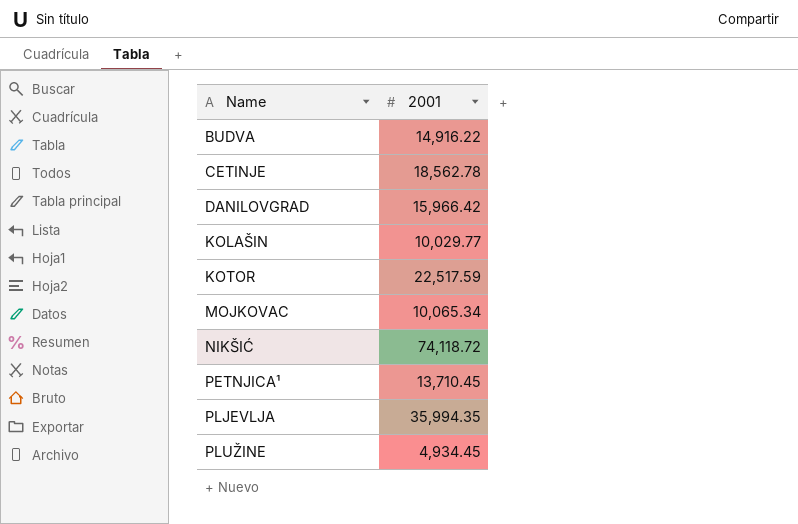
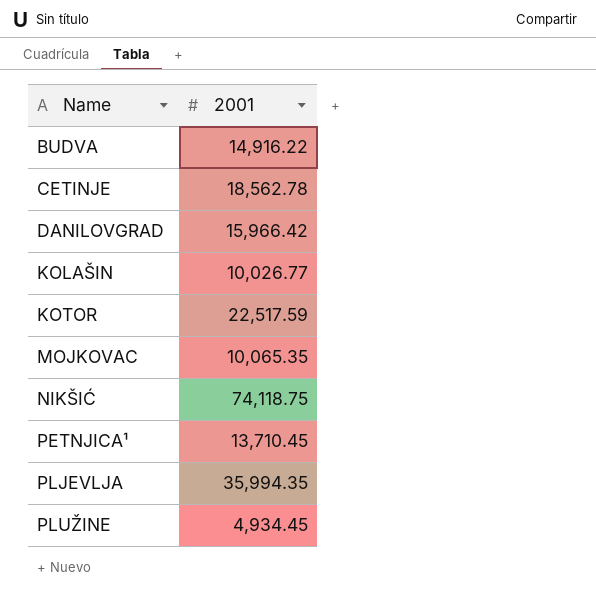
KOLAŠIN | 2001: 10,029.77 -> 10,026.77
MOJKOVAC | 2001: 10,065.34 -> 10,065.35
NIKŠIĆ | 2001: 74,118.72 -> 74,118.75

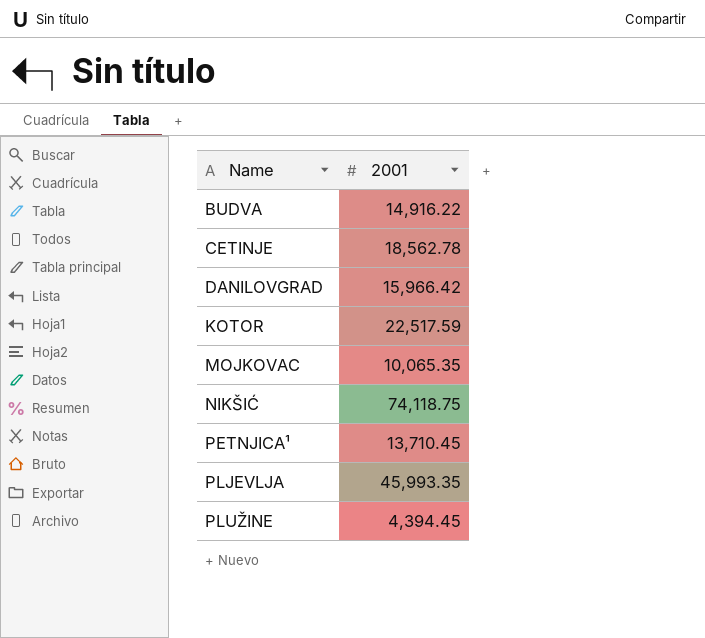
row KOLAŠIN: 10,026.77 -> none
PLJEVLJA | 2001: 35,994.35 -> 45,993.35
PLUŽINE | 2001: 4,934.45 -> 4,394.45

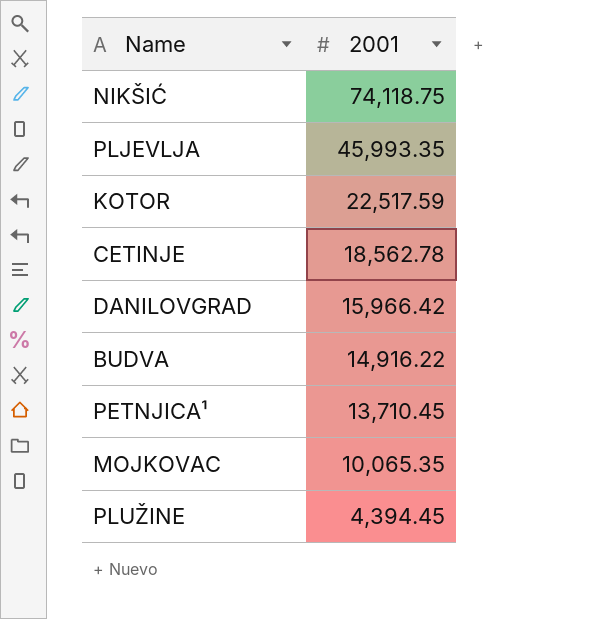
row order: Name ascending -> 2001 descending

